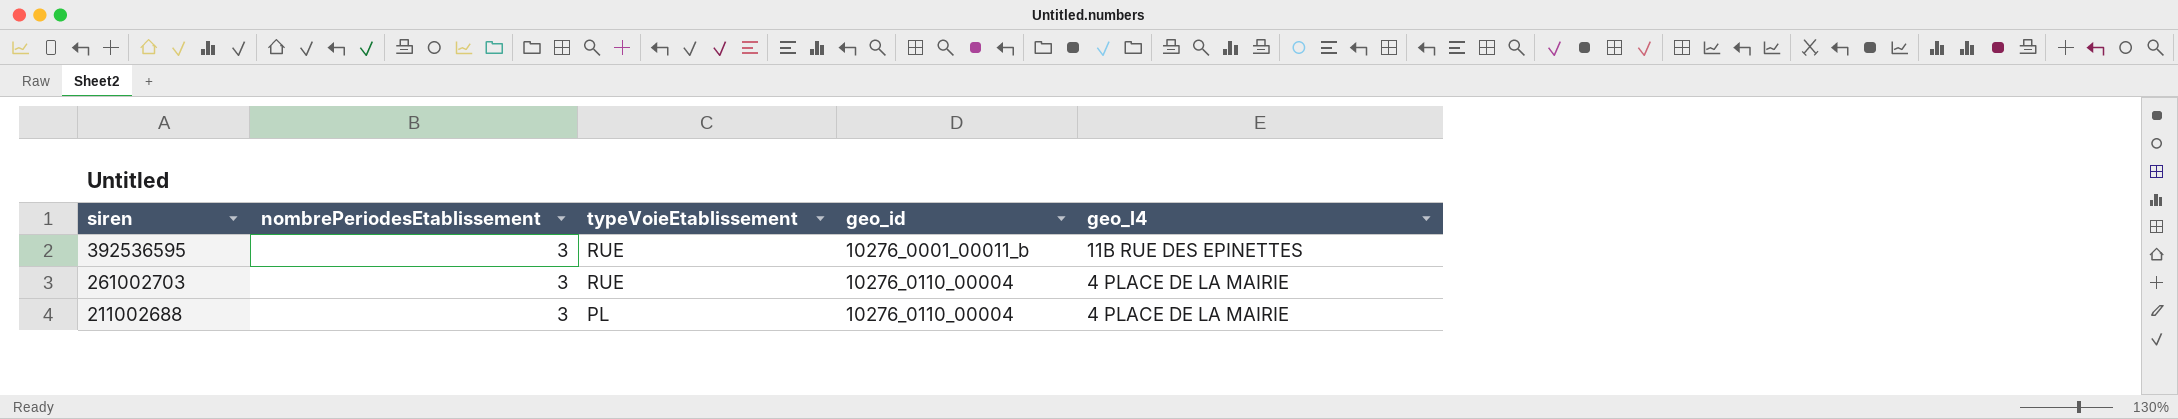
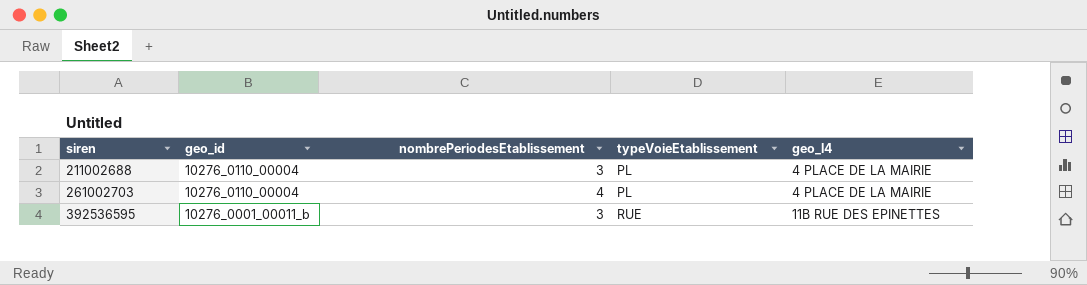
row order: siren descending -> siren ascending
column geo_id | position: 4 -> 2
261002703 | nombrePeriodesEtablissement: 3 -> 4
261002703 | typeVoieEtablissement: RUE -> PL

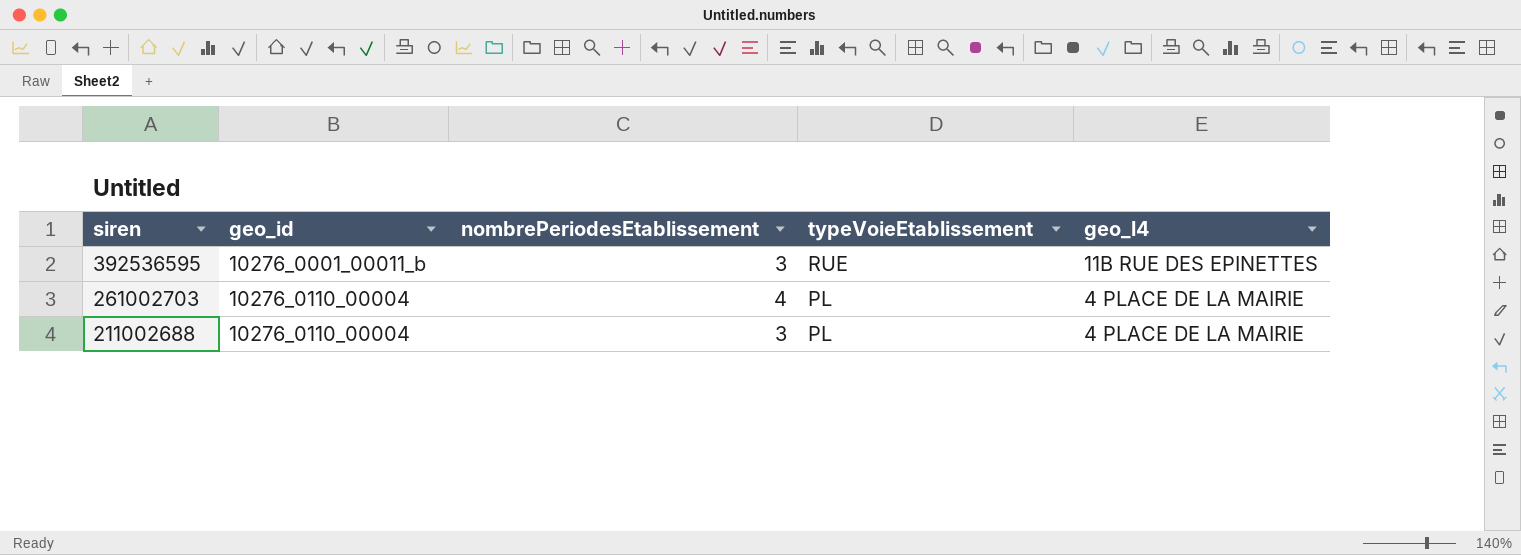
row order: siren ascending -> siren descending

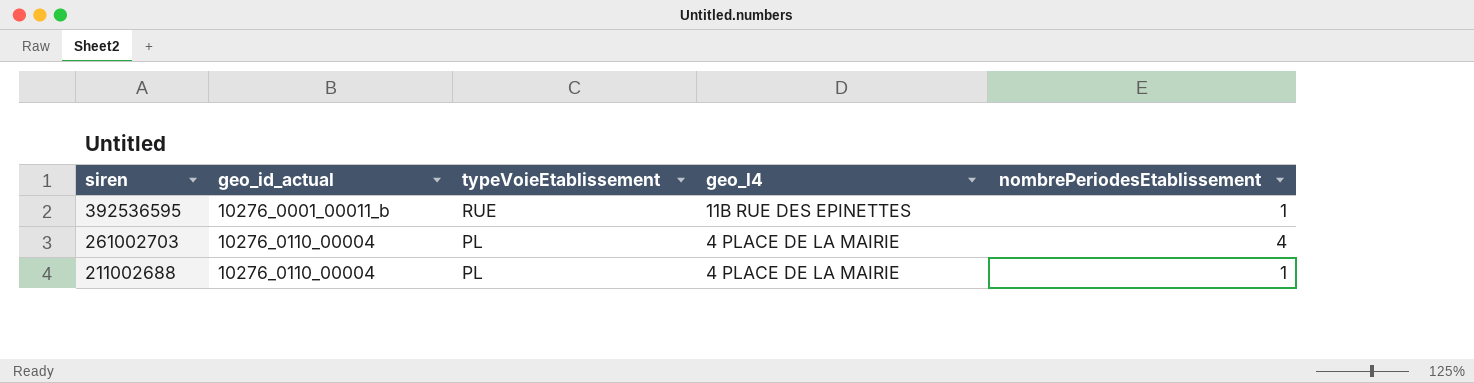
column name: geo_id -> geo_id_actual
column nombrePeriodesEtablissement | position: 3 -> 5
392536595 | nombrePeriodesEtablissement: 3 -> 1
211002688 | nombrePeriodesEtablissement: 3 -> 1

